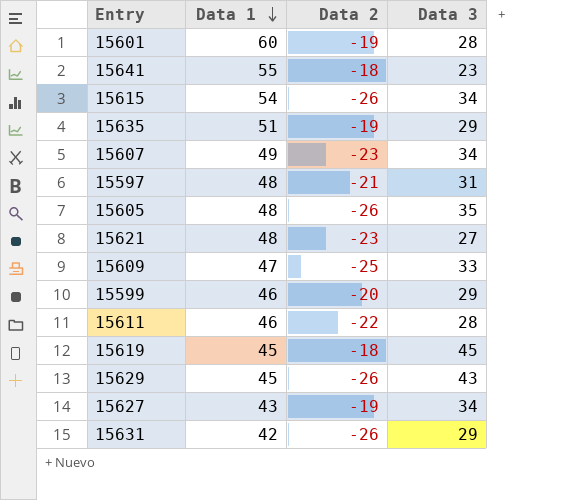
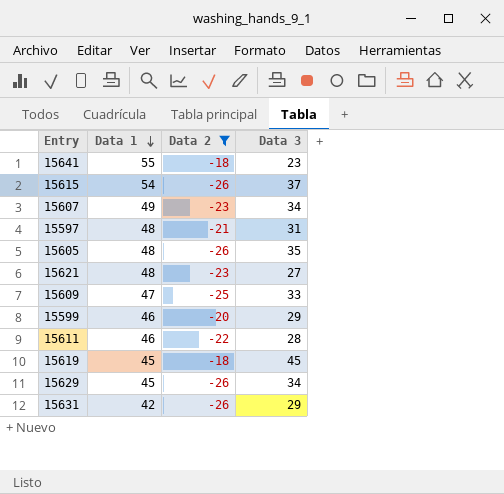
filter: none -> Data 2 != -19
15615 | Data 3: 34 -> 37
15629 | Data 3: 43 -> 34

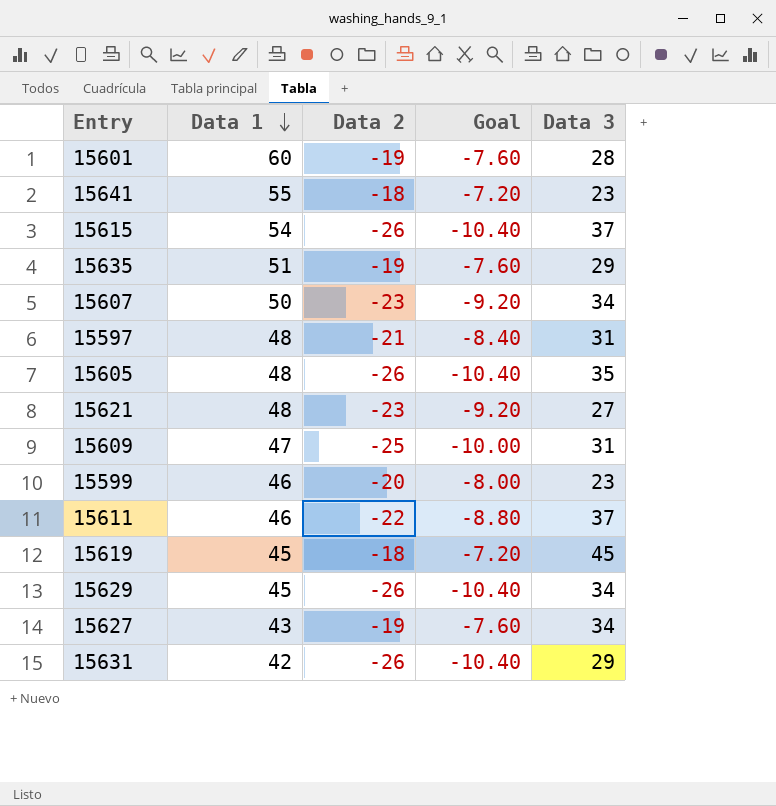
filter: Data 2 != -19 -> none
column Goal | formula: none -> [Data 2] * 0.4
15607 | Data 1: 49 -> 50
15609 | Data 3: 33 -> 31
15599 | Data 3: 29 -> 23
15611 | Data 3: 28 -> 37

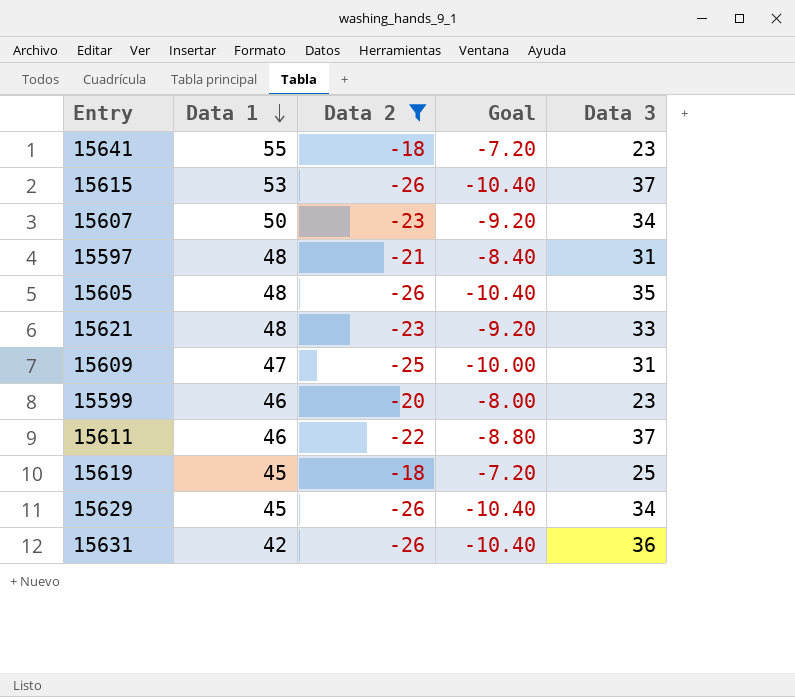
filter: none -> Data 2 != -19
15615 | Data 1: 54 -> 53
15621 | Data 3: 27 -> 33
15619 | Data 3: 45 -> 25
15631 | Data 3: 29 -> 36

